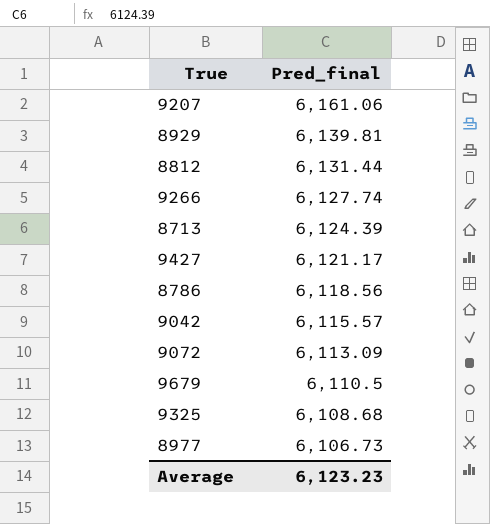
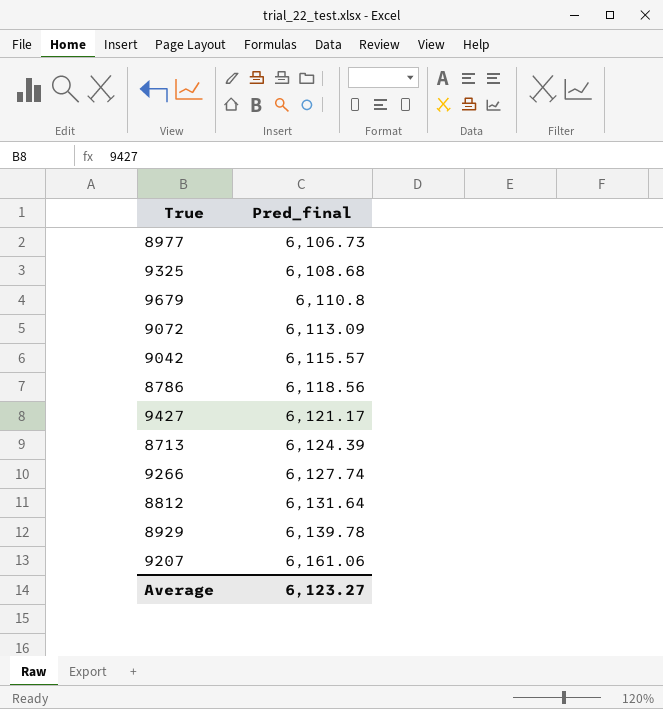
row order: Pred_final descending -> Pred_final ascending
9679 | Pred_final: 6,110.5 -> 6,110.8
8812 | Pred_final: 6,131.44 -> 6,131.64
8929 | Pred_final: 6,139.81 -> 6,139.78
Average | Pred_final: 6,123.23 -> 6,123.27

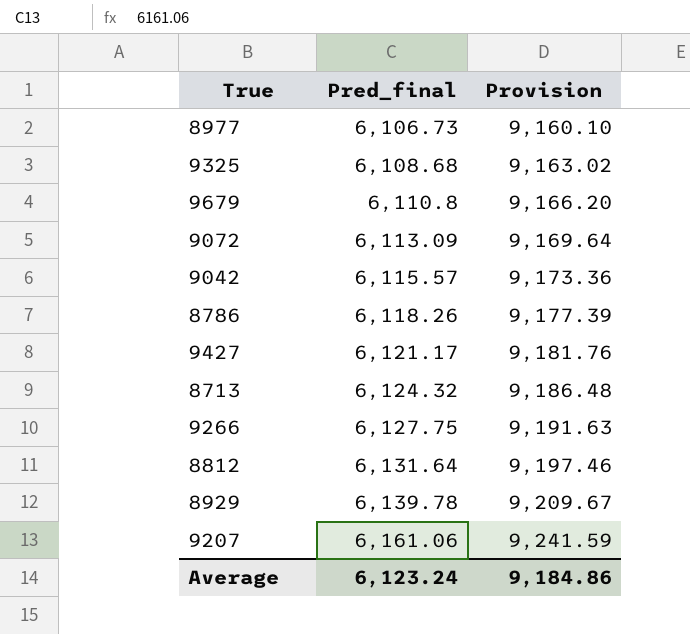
column Provision | formula: none -> [Pred_final] * 1.5
8786 | Pred_final: 6,118.56 -> 6,118.26
8713 | Pred_final: 6,124.39 -> 6,124.32
9266 | Pred_final: 6,127.74 -> 6,127.75
Average | Pred_final: 6,123.27 -> 6,123.24

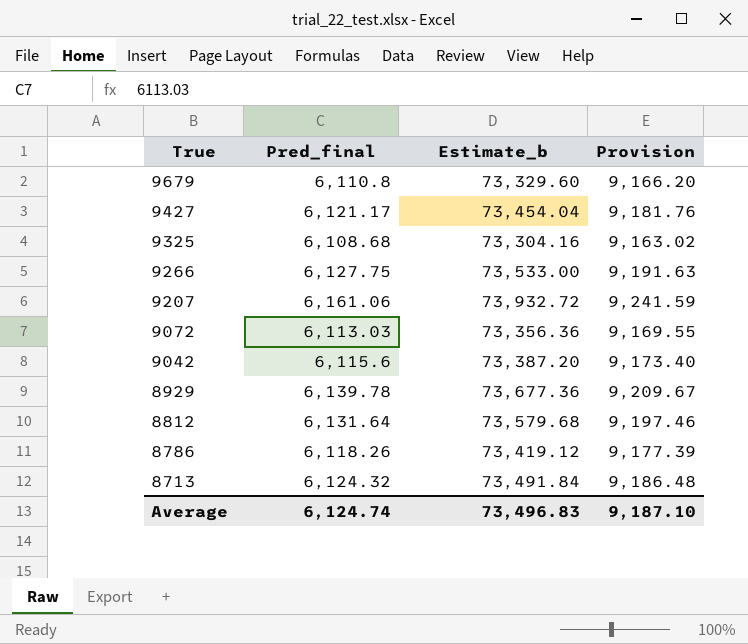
row order: Pred_final ascending -> True descending
column Estimate_b | formula: none -> [Pred_final] * 12
row 8977: 6,106.73 | 9,160.10 -> none
9072 | Pred_final: 6,113.09 -> 6,113.03
9072 | Provision: 9,169.64 -> 9,169.55
9042 | Pred_final: 6,115.57 -> 6,115.6
9042 | Provision: 9,173.36 -> 9,173.40
Average | Pred_final: 6,123.24 -> 6,124.74
Average | Provision: 9,184.86 -> 9,187.10

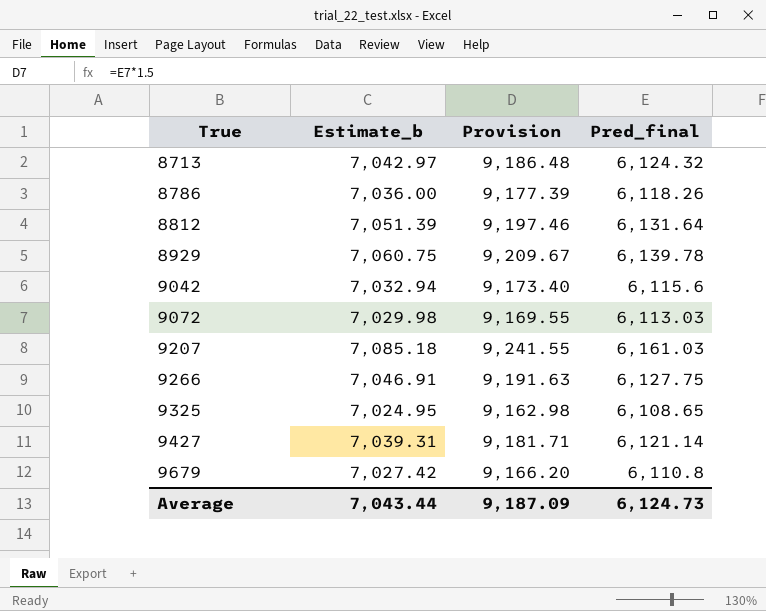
row order: True descending -> True ascending
column Estimate_b | formula: [Pred_final] * 12 -> [Pred_final] * 1.15
column Pred_final | position: 2 -> 4
9207 | Provision: 9,241.59 -> 9,241.55
9207 | Pred_final: 6,161.06 -> 6,161.03
9325 | Provision: 9,163.02 -> 9,162.98
9325 | Pred_final: 6,108.68 -> 6,108.65
9427 | Provision: 9,181.76 -> 9,181.71
9427 | Pred_final: 6,121.17 -> 6,121.14
Average | Estimate_b: 73,496.83 -> 7,043.44
Average | Provision: 9,187.10 -> 9,187.09
Average | Pred_final: 6,124.74 -> 6,124.73

